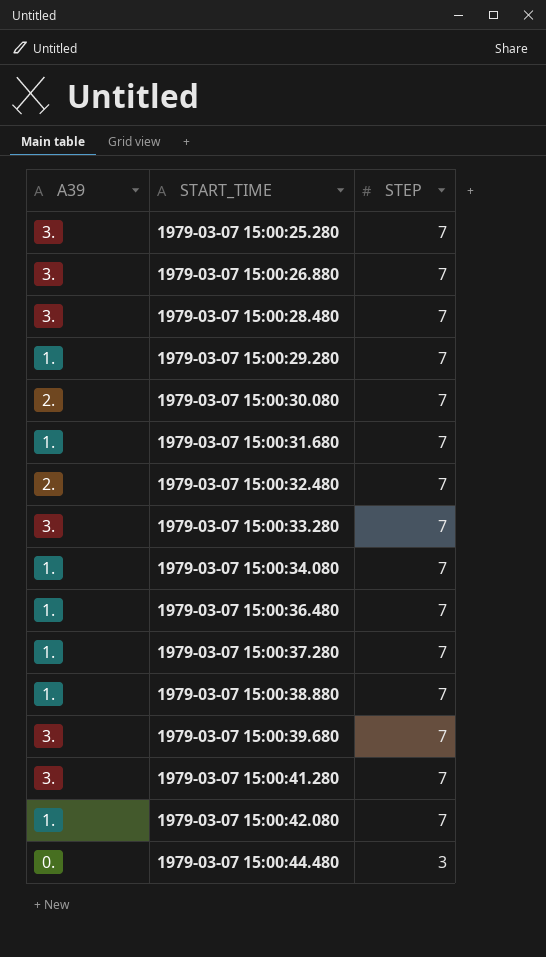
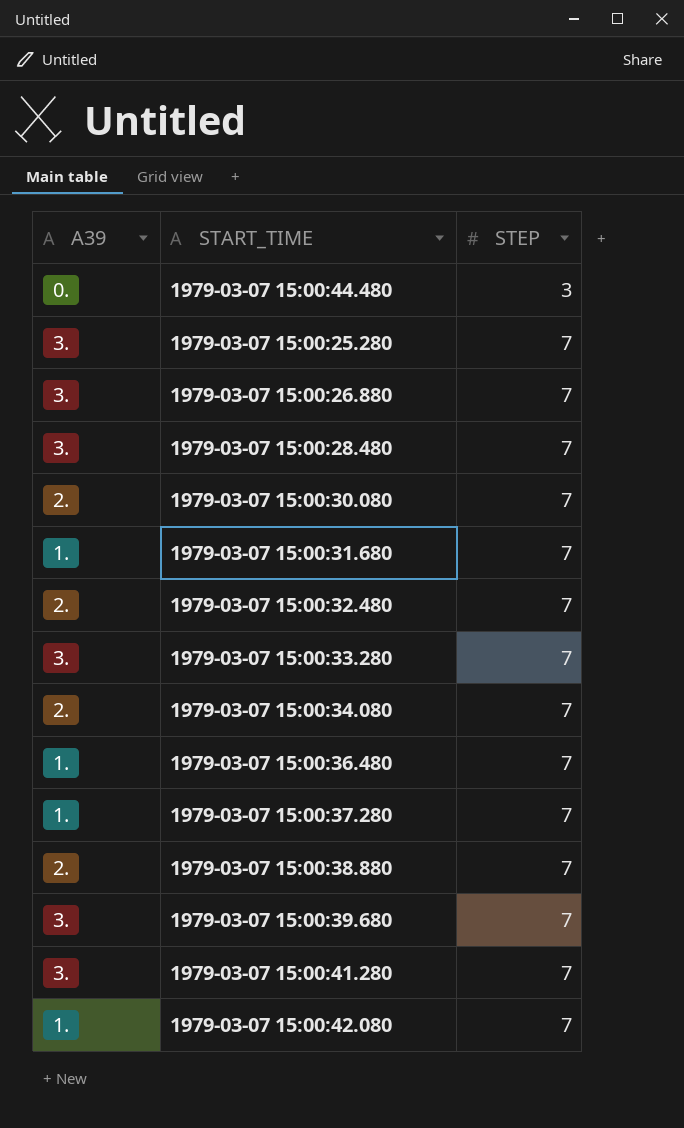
row order: START_TIME ascending -> STEP ascending
row 1979-03-07 15:00:29.280: 1. | 7 -> none
1979-03-07 15:00:34.080 | A39: 1. -> 2.
1979-03-07 15:00:38.880 | A39: 1. -> 2.

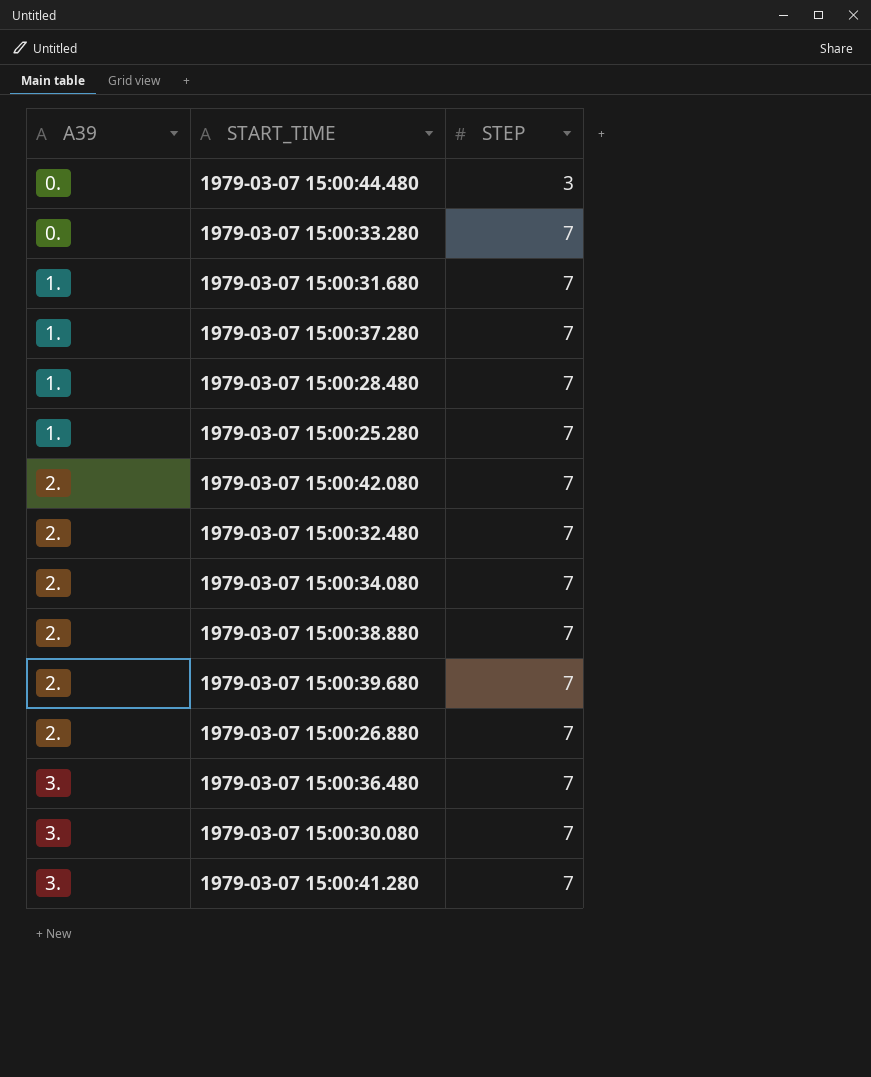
row order: STEP ascending -> A39 ascending
1979-03-07 15:00:33.280 | A39: 3. -> 0.
1979-03-07 15:00:28.480 | A39: 3. -> 1.
1979-03-07 15:00:25.280 | A39: 3. -> 1.
1979-03-07 15:00:42.080 | A39: 1. -> 2.
1979-03-07 15:00:39.680 | A39: 3. -> 2.
1979-03-07 15:00:26.880 | A39: 3. -> 2.
1979-03-07 15:00:36.480 | A39: 1. -> 3.
1979-03-07 15:00:30.080 | A39: 2. -> 3.

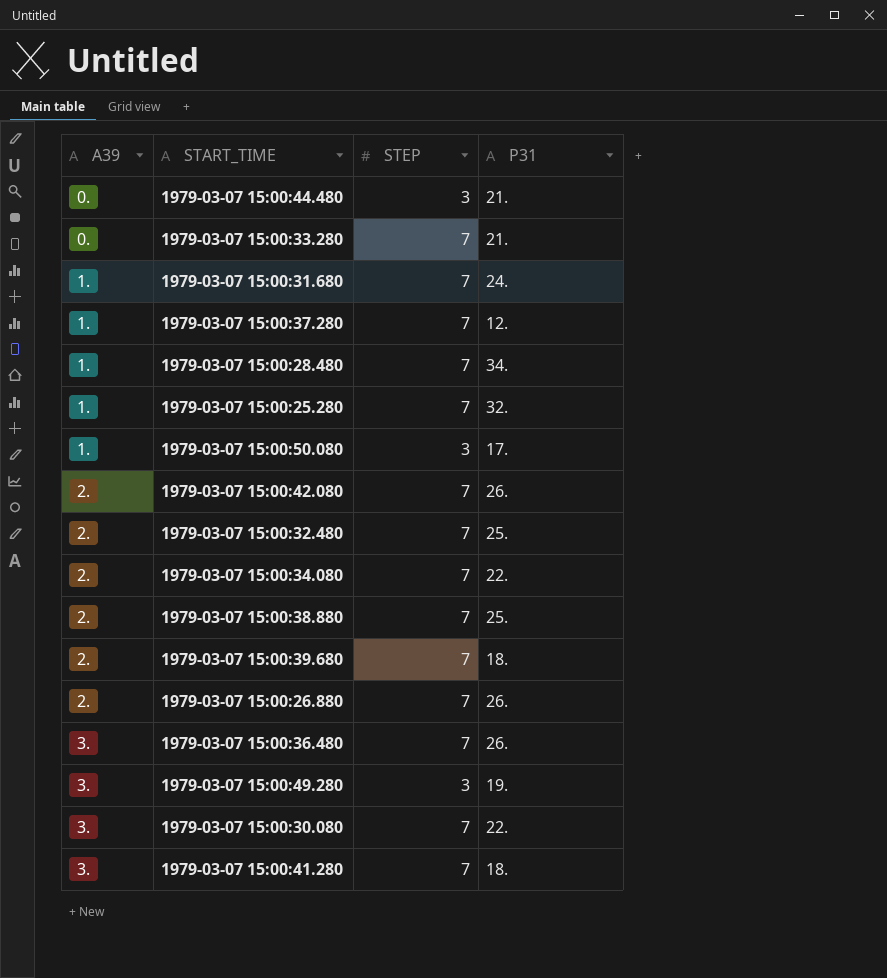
column P31 | position: none -> 4
row 1979-03-07 15:00:50.080: none -> 1. | 3 | 17.
row 1979-03-07 15:00:49.280: none -> 3. | 3 | 19.

